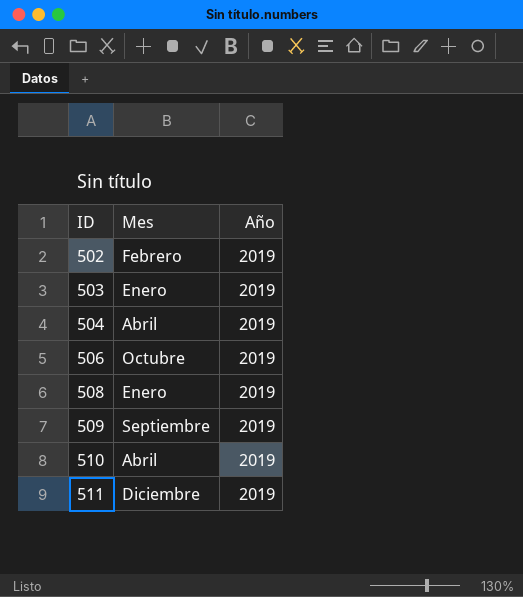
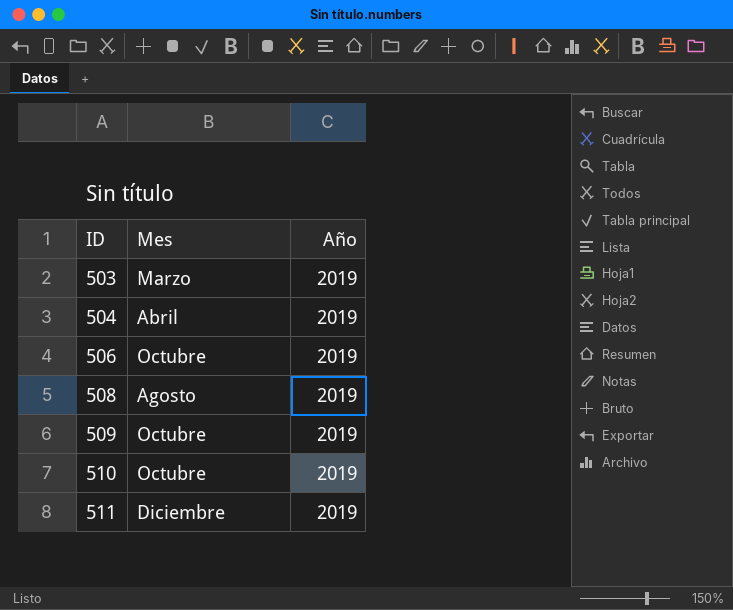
row 502: Febrero | 2019 -> none
503 | Mes: Enero -> Marzo
508 | Mes: Enero -> Agosto
509 | Mes: Septiembre -> Octubre
510 | Mes: Abril -> Octubre

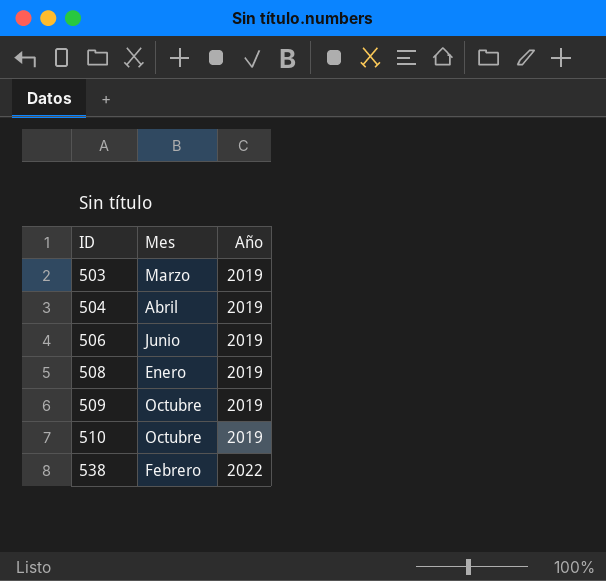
row 511: Diciembre | 2019 -> none
506 | Mes: Octubre -> Junio
508 | Mes: Agosto -> Enero
row 538: none -> Febrero | 2022

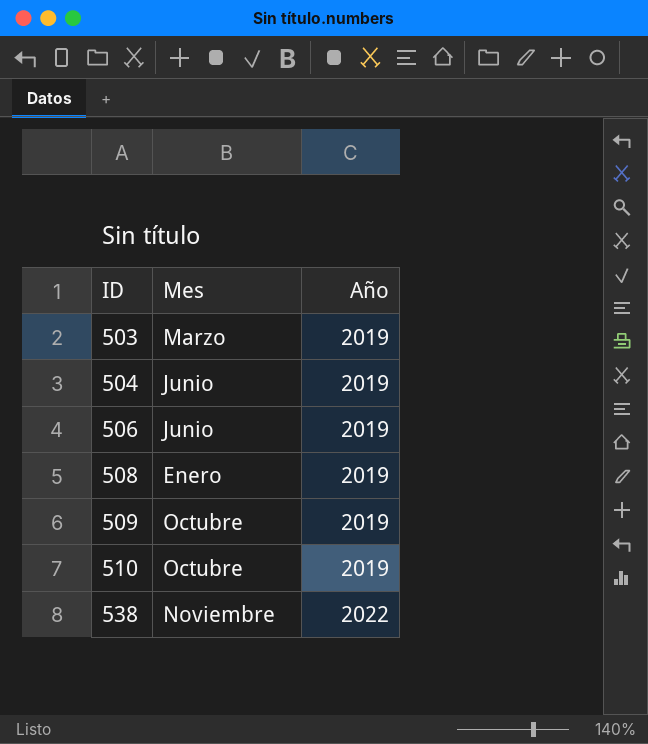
504 | Mes: Abril -> Junio
538 | Mes: Febrero -> Noviembre

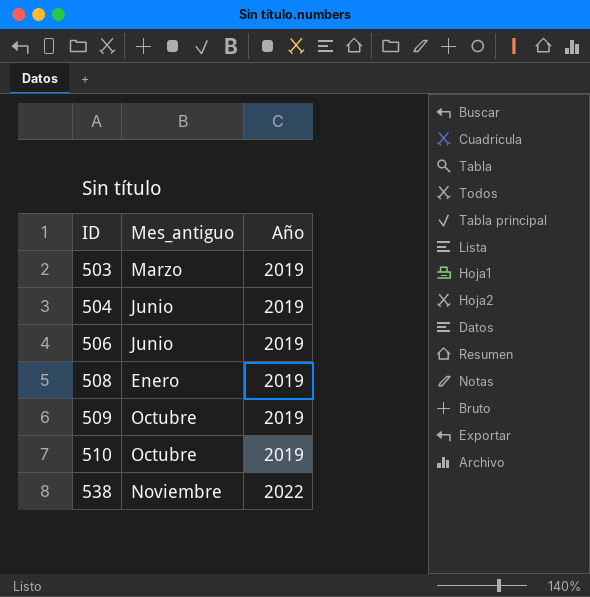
column name: Mes -> Mes_antiguo

